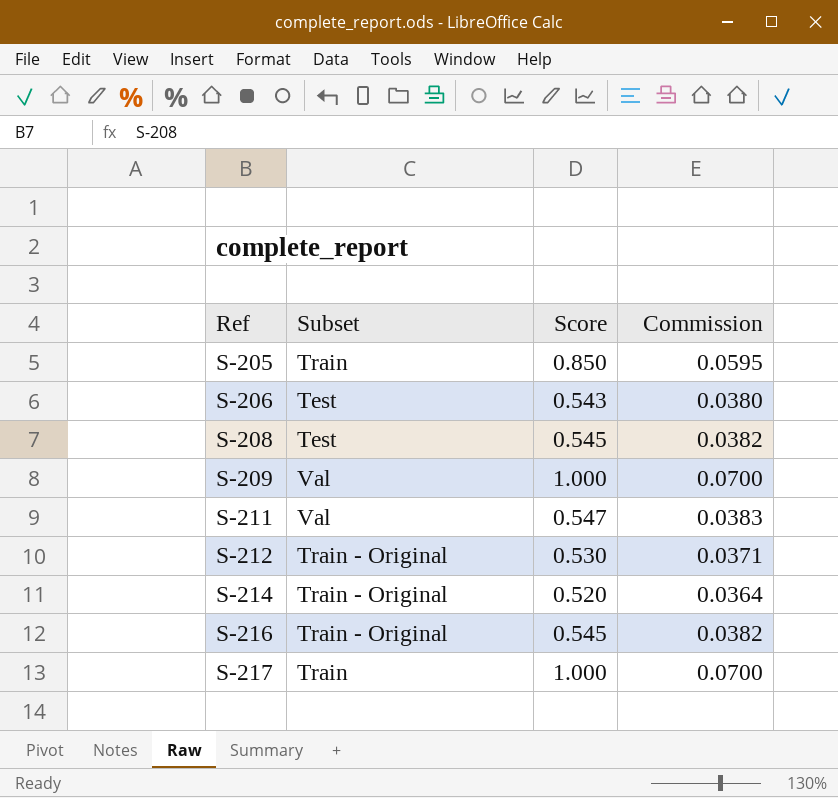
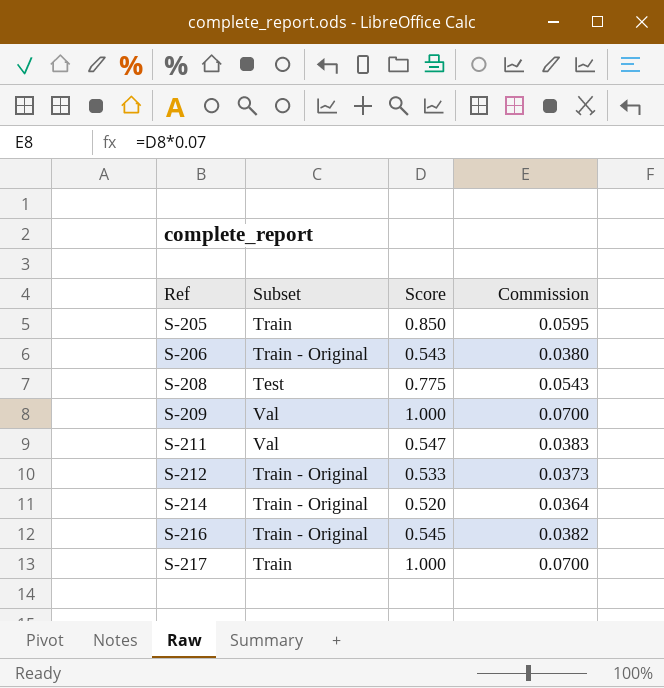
S-206 | Subset: Test -> Train - Original
S-208 | Score: 0.545 -> 0.775
S-208 | Commission: 0.0382 -> 0.0543
S-212 | Score: 0.530 -> 0.533
S-212 | Commission: 0.0371 -> 0.0373

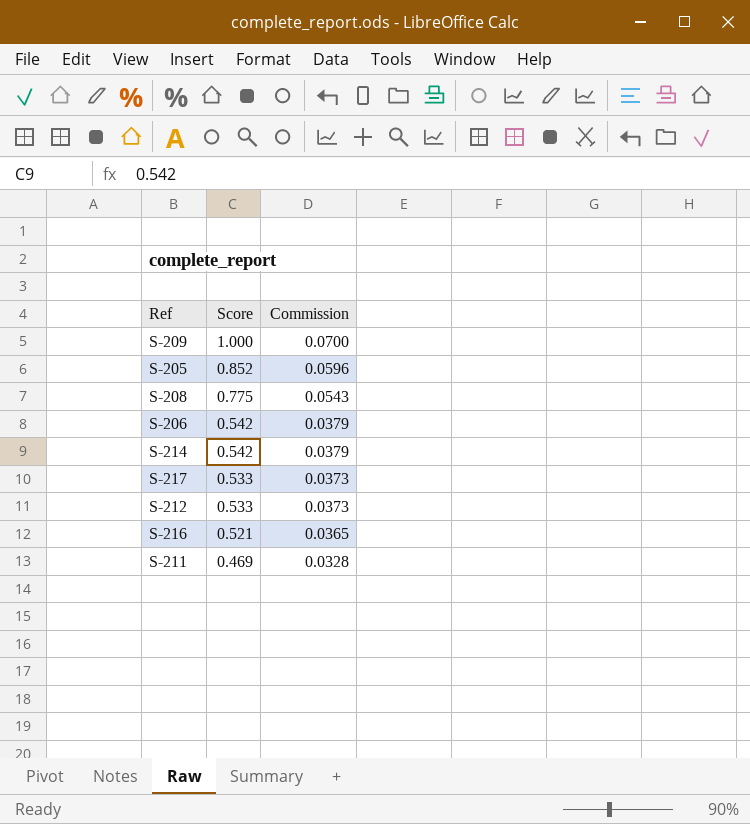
row order: Ref ascending -> Score descending
column Subset | position: 2 -> none
S-205 | Score: 0.850 -> 0.852
S-205 | Commission: 0.0595 -> 0.0596
S-206 | Score: 0.543 -> 0.542
S-206 | Commission: 0.0380 -> 0.0379
S-214 | Score: 0.520 -> 0.542
S-214 | Commission: 0.0364 -> 0.0379
S-217 | Score: 1.000 -> 0.533
S-217 | Commission: 0.0700 -> 0.0373
S-216 | Score: 0.545 -> 0.521
S-216 | Commission: 0.0382 -> 0.0365
S-211 | Score: 0.547 -> 0.469
S-211 | Commission: 0.0383 -> 0.0328

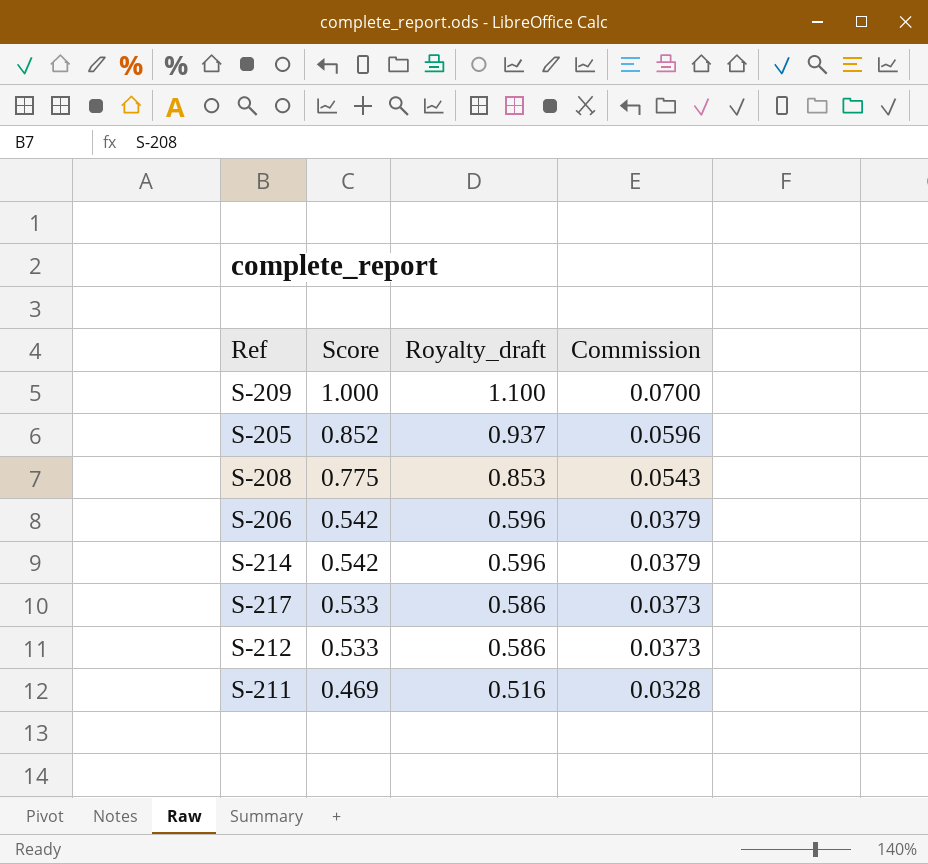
column Royalty_draft | formula: none -> [Score] * 1.1
row S-216: 0.521 | 0.0365 -> none

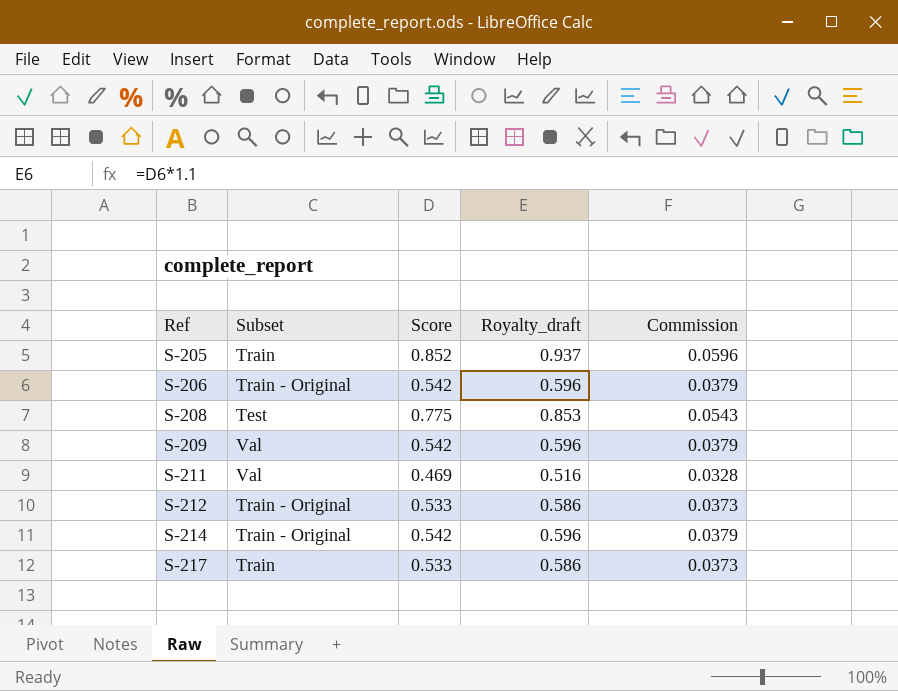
row order: Score descending -> Ref ascending
column Subset | position: none -> 2
S-209 | Score: 1.000 -> 0.542
S-209 | Royalty_draft: 1.100 -> 0.596
S-209 | Commission: 0.0700 -> 0.0379

